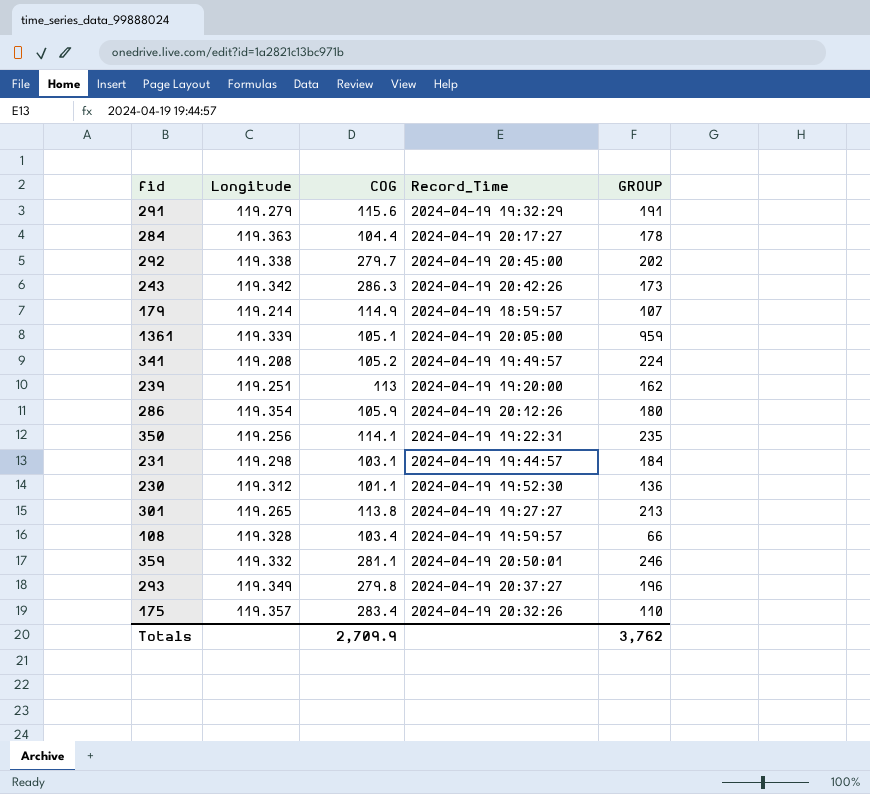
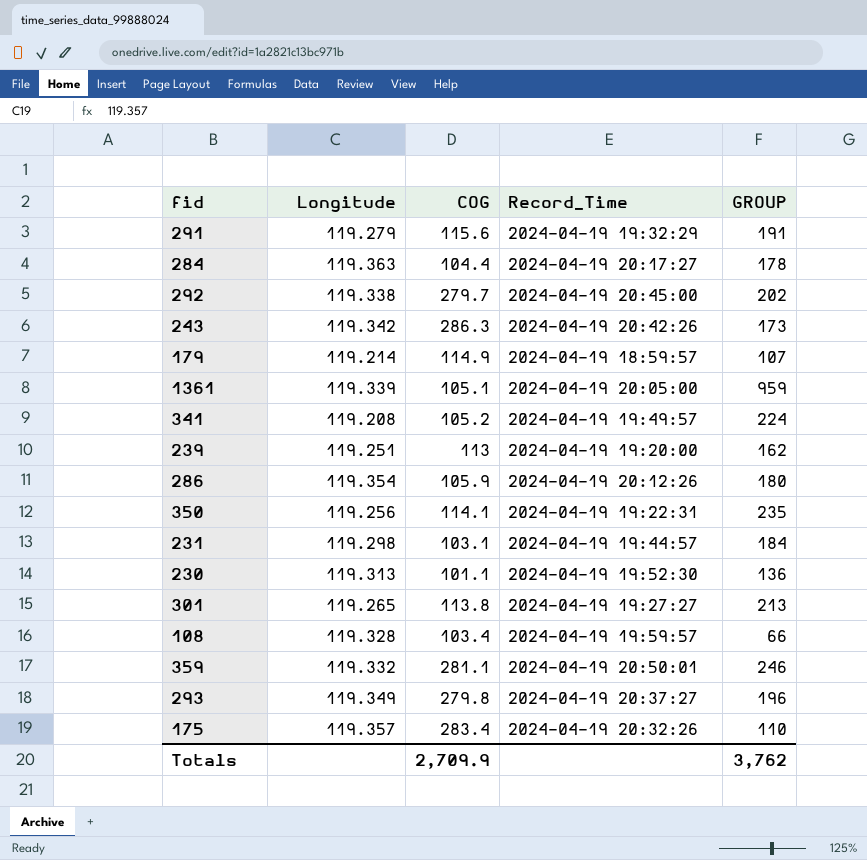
230 | Longitude: 119.312 -> 119.313

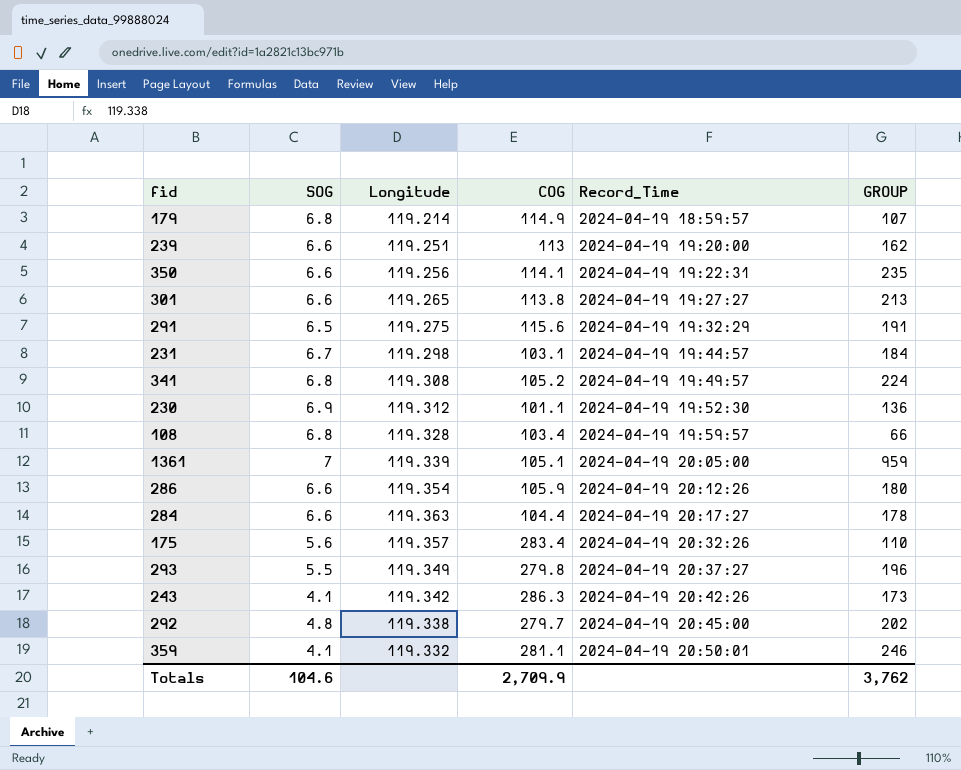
row order: none -> Record_Time ascending
column SOG | position: none -> 2
291 | Longitude: 119.279 -> 119.275
341 | Longitude: 119.208 -> 119.308
230 | Longitude: 119.313 -> 119.312

